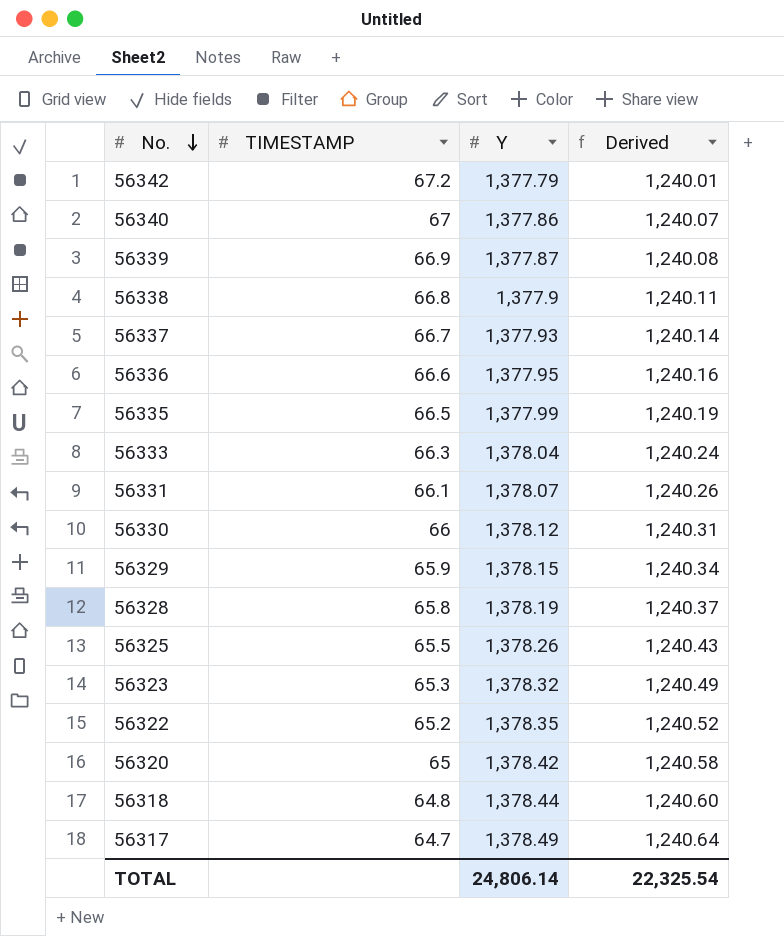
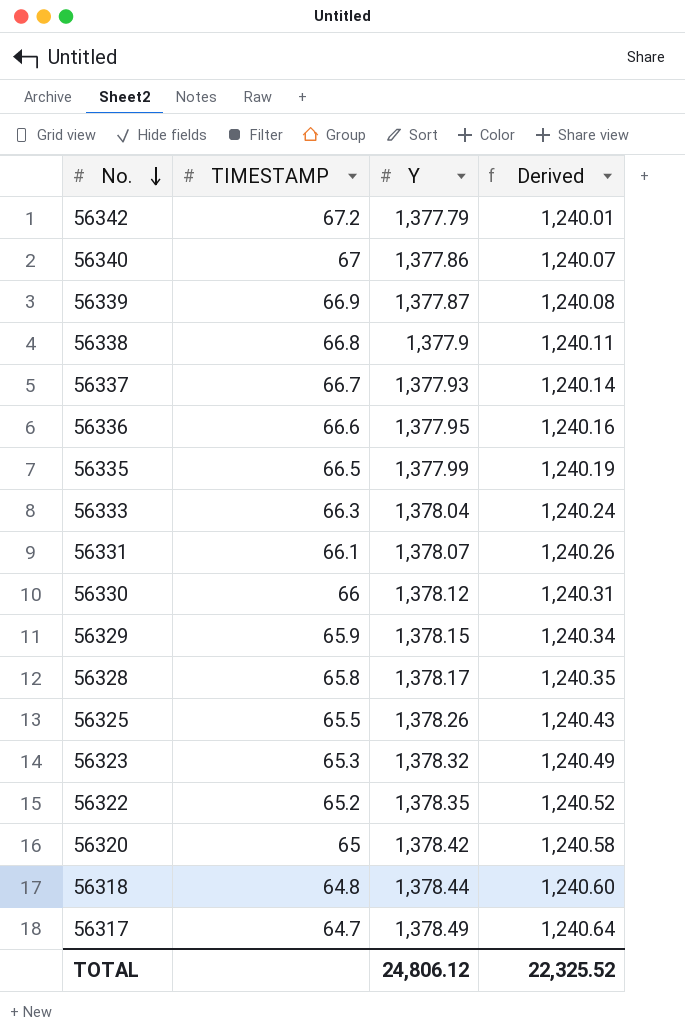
56328 | Y: 1,378.19 -> 1,378.17
56328 | Derived: 1,240.37 -> 1,240.35
TOTAL | Y: 24,806.14 -> 24,806.12
TOTAL | Derived: 22,325.54 -> 22,325.52

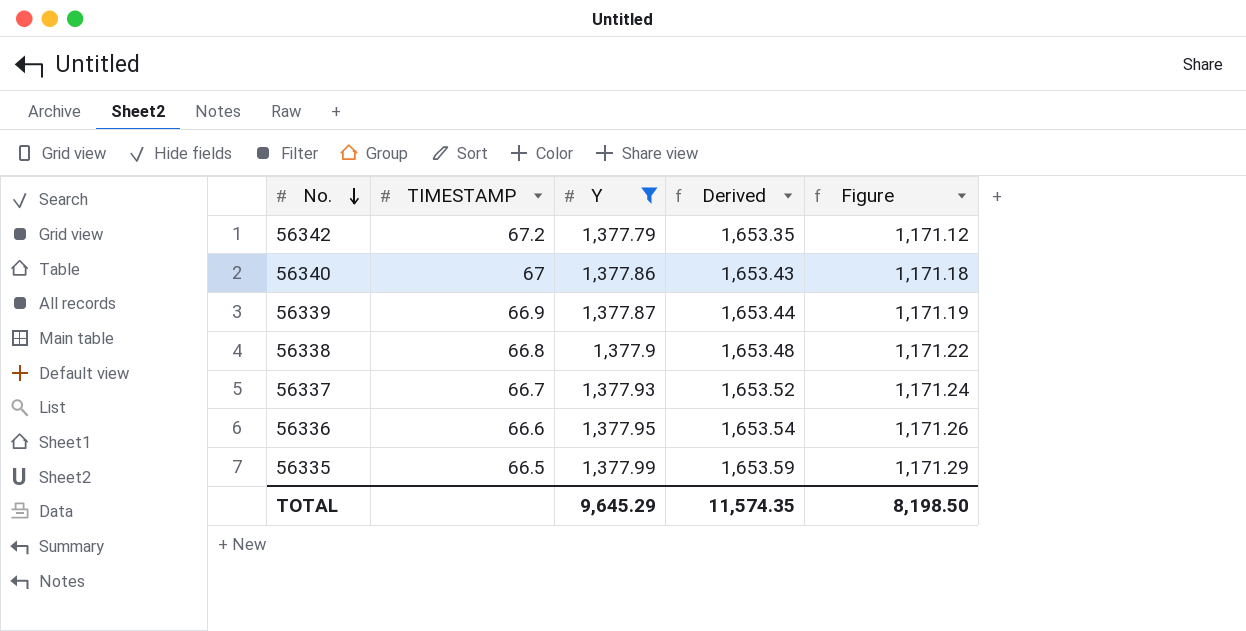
filter: none -> Y <= 1,377.99
column Derived | formula: [Y] * 0.9 -> [Y] * 1.2
column Figure | formula: none -> [Y] * 0.85
TOTAL | Y: 24,806.12 -> 9,645.29
TOTAL | Derived: 22,325.52 -> 11,574.35

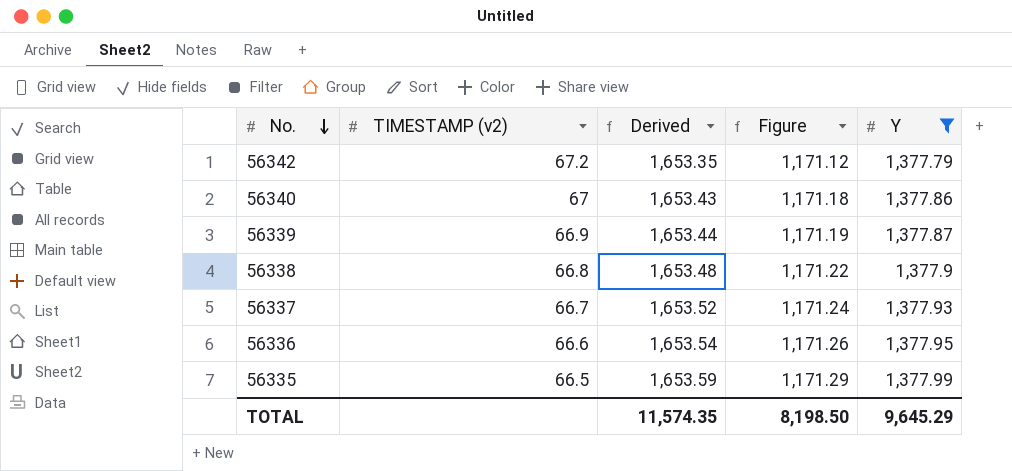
column name: TIMESTAMP -> TIMESTAMP (v2)
column Y | position: 3 -> 5

